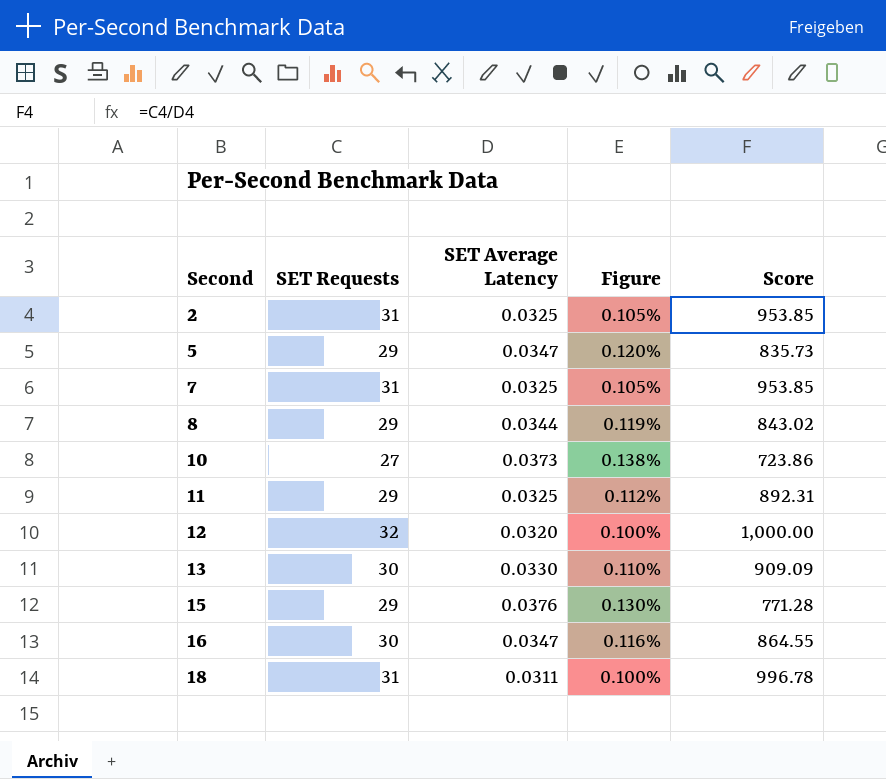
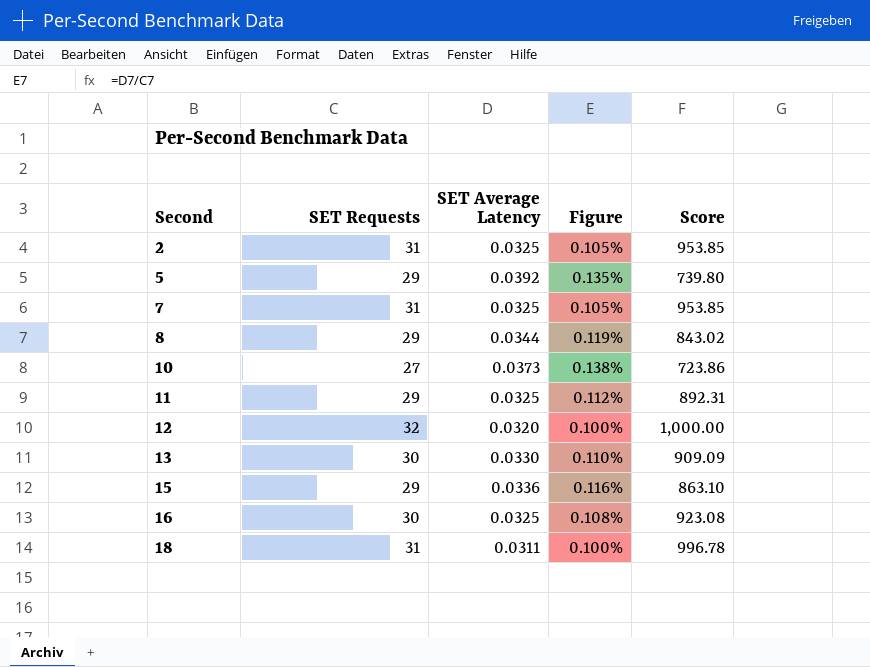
5 | SET Average Latency: 0.0347 -> 0.0392
5 | Figure: 0.120% -> 0.135%
5 | Score: 835.73 -> 739.80
15 | SET Average Latency: 0.0376 -> 0.0336
15 | Figure: 0.130% -> 0.116%
15 | Score: 771.28 -> 863.10
16 | SET Average Latency: 0.0347 -> 0.0325
16 | Figure: 0.116% -> 0.108%
16 | Score: 864.55 -> 923.08

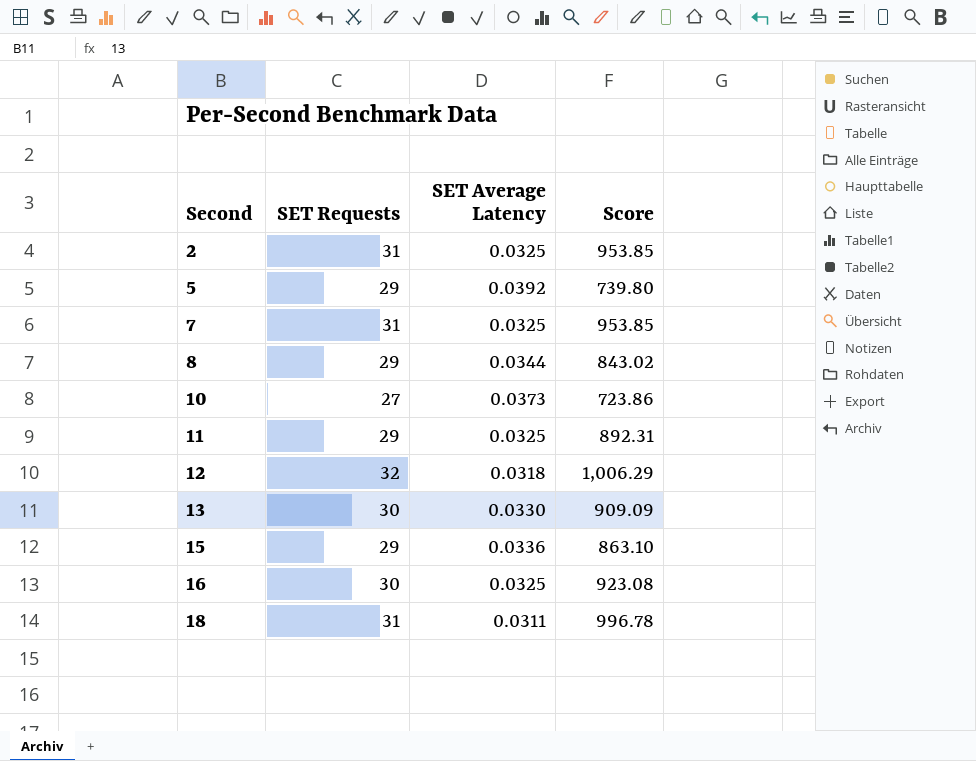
column Figure | formula: [SET Average Latency] / [SET Requests] -> none
12 | SET Average Latency: 0.0320 -> 0.0318
12 | Score: 1,000.00 -> 1,006.29

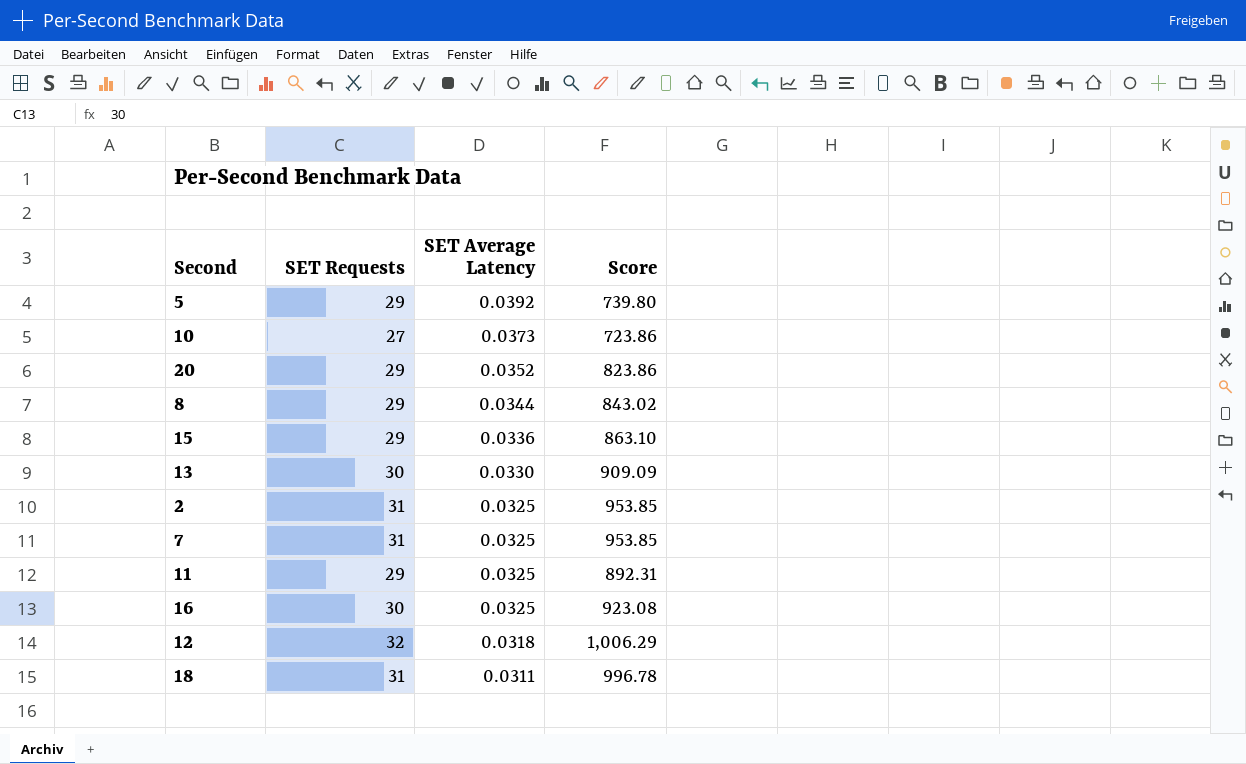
row order: Second ascending -> SET Average Latency descending
row 20: none -> 29 | 0.0352 | 823.86

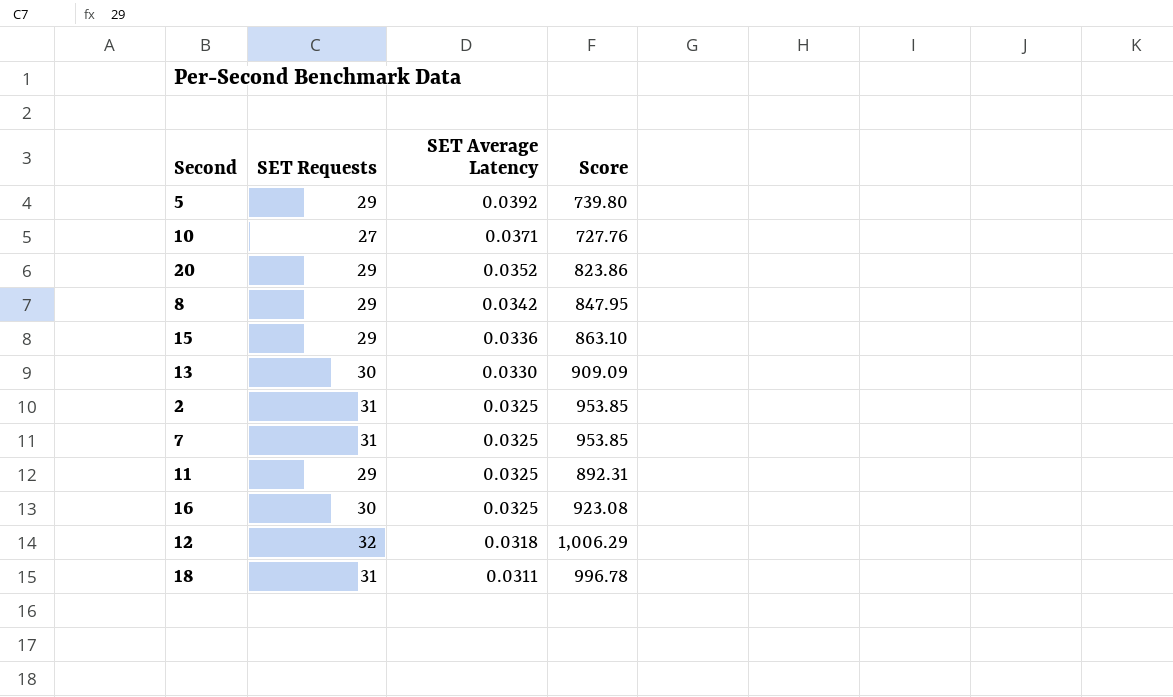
10 | SET Average Latency: 0.0373 -> 0.0371
10 | Score: 723.86 -> 727.76
8 | SET Average Latency: 0.0344 -> 0.0342
8 | Score: 843.02 -> 847.95

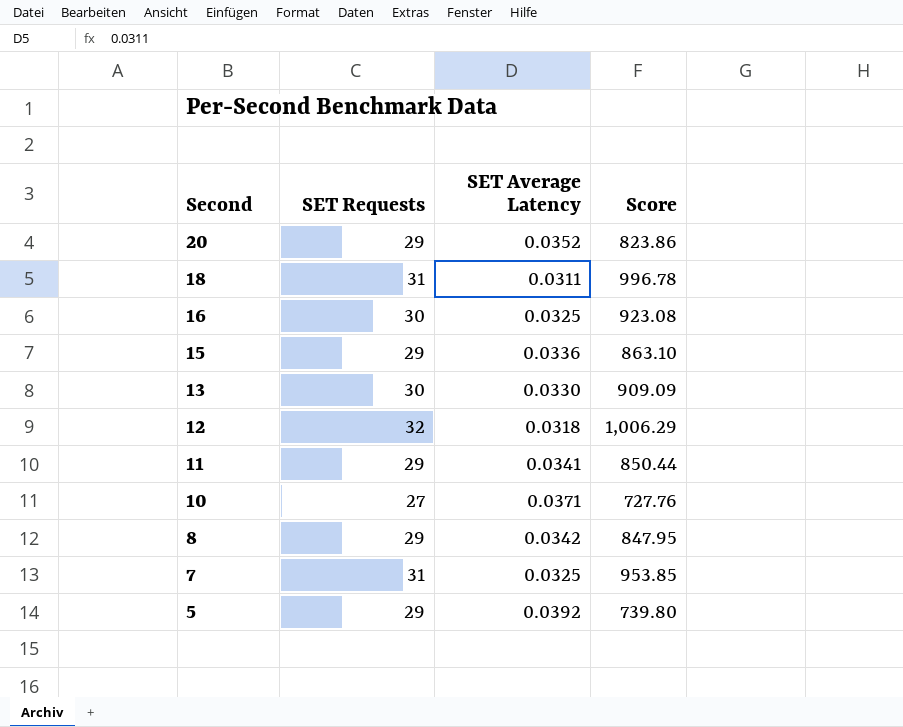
row order: SET Average Latency descending -> Second descending
row 2: 31 | 0.0325 | 953.85 -> none
11 | SET Average Latency: 0.0325 -> 0.0341
11 | Score: 892.31 -> 850.44

